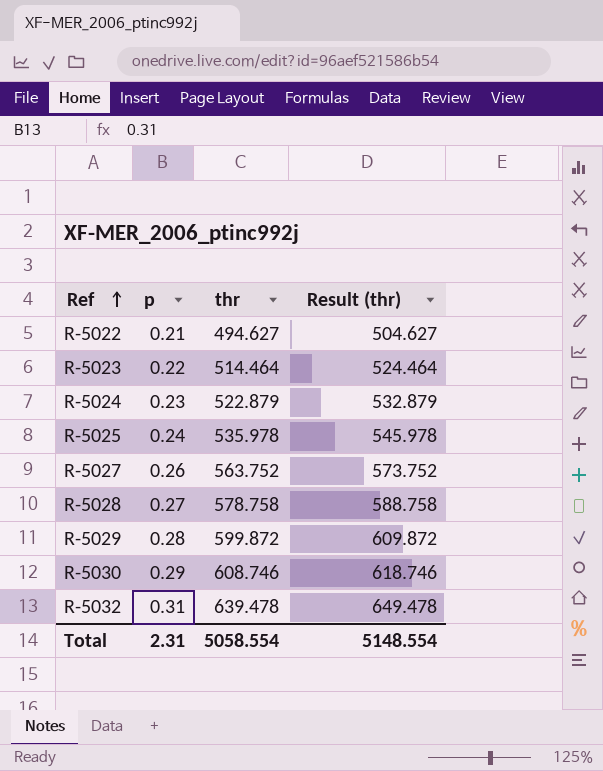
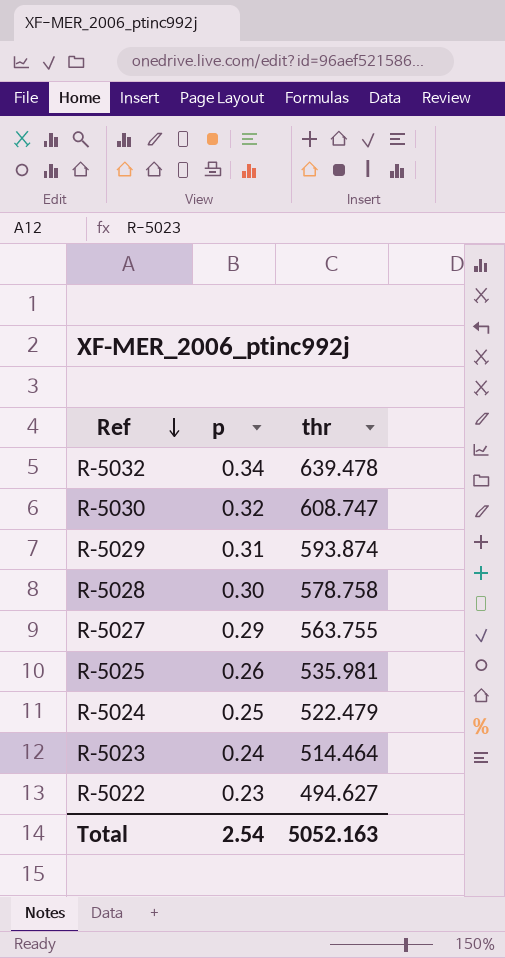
row order: Ref ascending -> Ref descending
column Result (thr) | formula: [thr] + 10 -> none
R-5032 | p: 0.31 -> 0.34
R-5030 | p: 0.29 -> 0.32
R-5030 | thr: 608.746 -> 608.747
R-5029 | p: 0.28 -> 0.31
R-5029 | thr: 599.872 -> 593.874
R-5028 | p: 0.27 -> 0.30
R-5027 | p: 0.26 -> 0.29
R-5027 | thr: 563.752 -> 563.755
R-5025 | p: 0.24 -> 0.26
R-5025 | thr: 535.978 -> 535.981
R-5024 | p: 0.23 -> 0.25
R-5024 | thr: 522.879 -> 522.479
R-5023 | p: 0.22 -> 0.24
R-5022 | p: 0.21 -> 0.23
Total | p: 2.31 -> 2.54
Total | thr: 5058.554 -> 5052.163

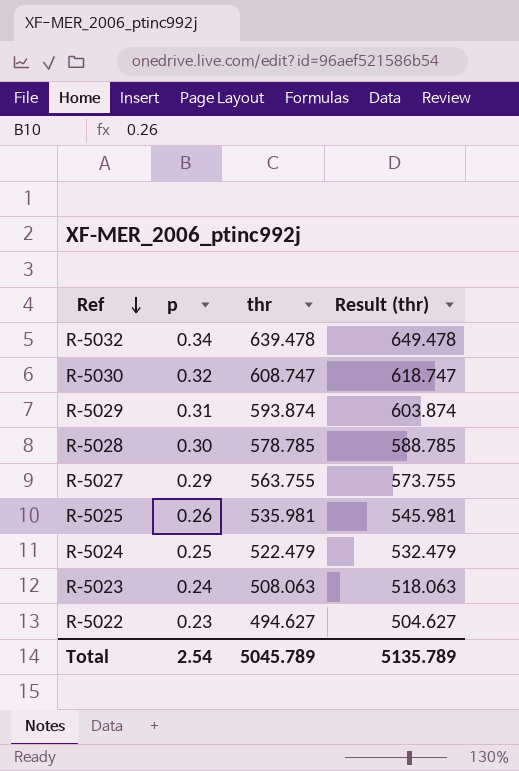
column Result (thr) | formula: none -> [thr] + 10
R-5028 | thr: 578.758 -> 578.785
R-5023 | thr: 514.464 -> 508.063
Total | thr: 5052.163 -> 5045.789

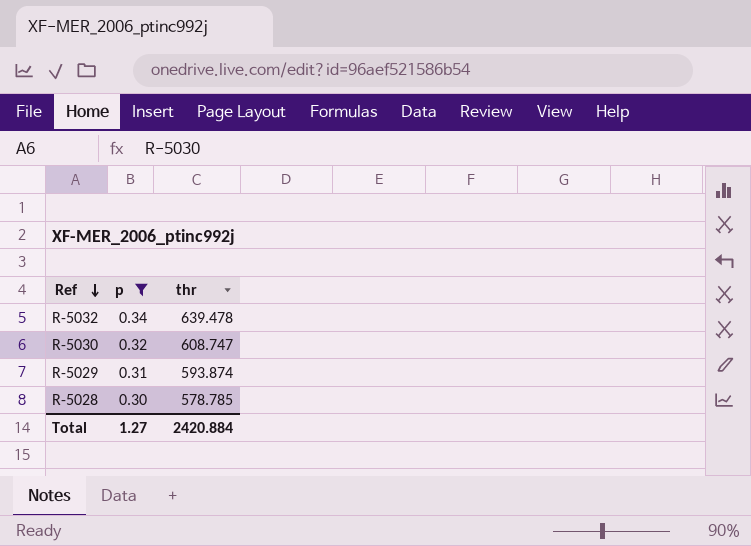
filter: none -> p >= 0.30
column Result (thr) | formula: [thr] + 10 -> none
Total | p: 2.54 -> 1.27
Total | thr: 5045.789 -> 2420.884

